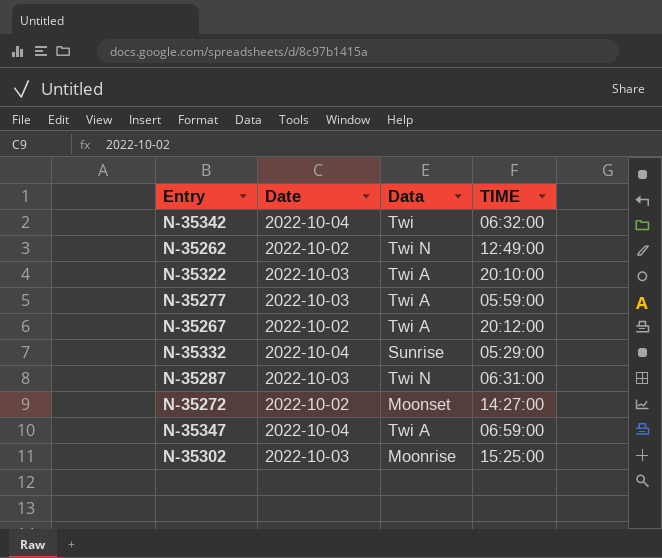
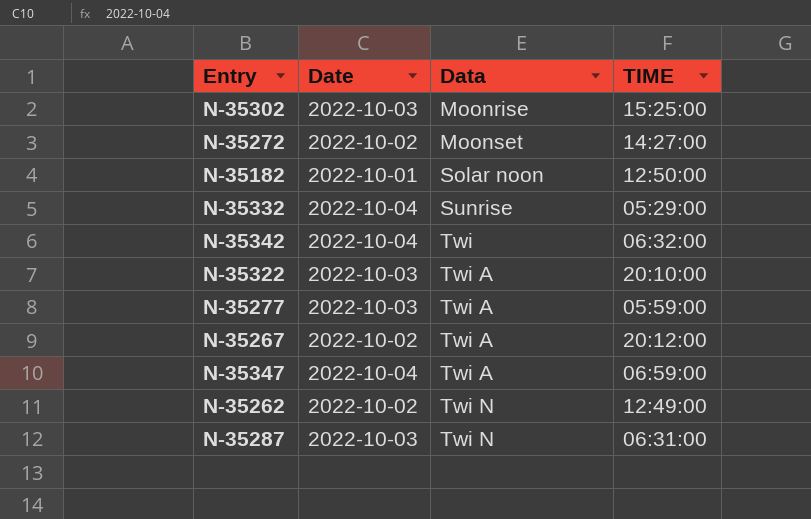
row order: none -> Data ascending
row N-35182: none -> 2022-10-01 | Solar noon | 12:50:00

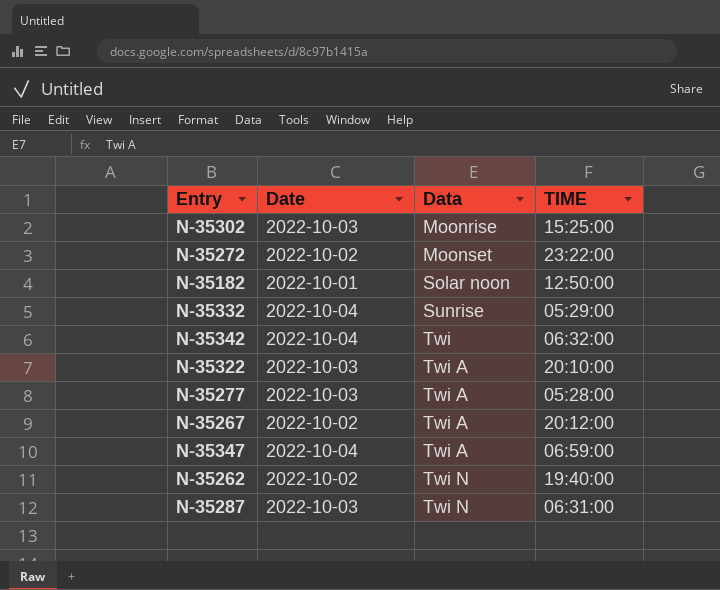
N-35272 | TIME: 14:27:00 -> 23:22:00
N-35277 | TIME: 05:59:00 -> 05:28:00
N-35262 | TIME: 12:49:00 -> 19:40:00

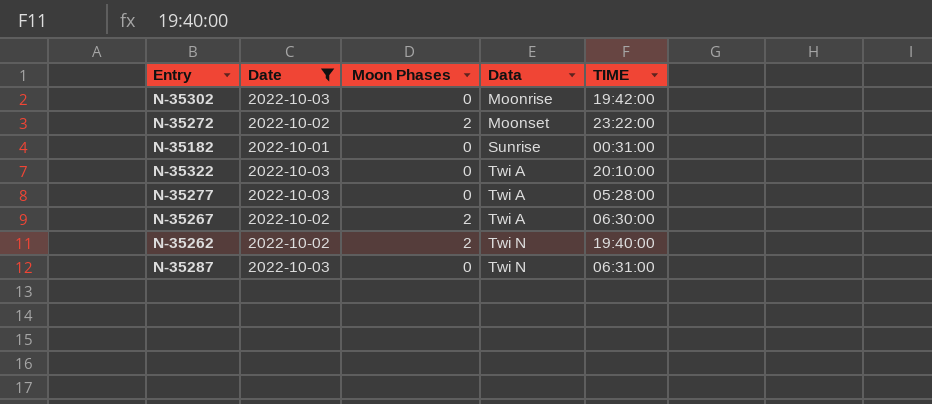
filter: none -> Date != 2022-10-04
column Moon Phases | position: none -> 3
N-35302 | TIME: 15:25:00 -> 19:42:00
N-35182 | Data: Solar noon -> Sunrise
N-35182 | TIME: 12:50:00 -> 00:31:00
N-35267 | TIME: 20:12:00 -> 06:30:00

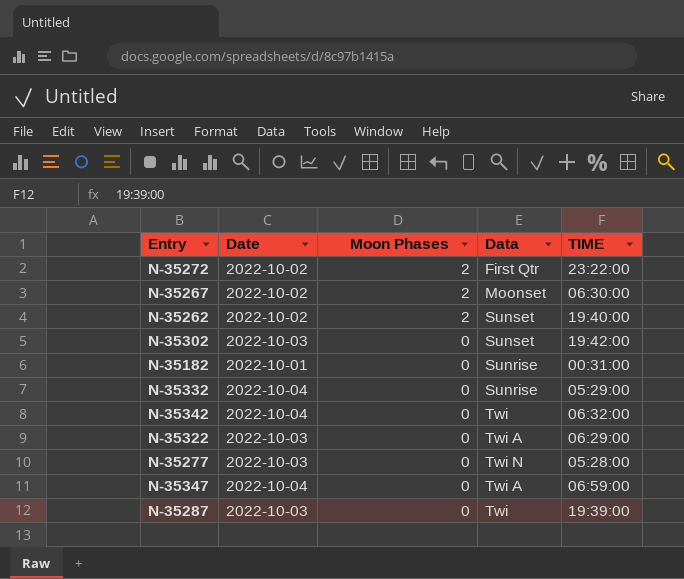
filter: Date != 2022-10-04 -> none
row order: Data ascending -> Moon Phases descending
N-35272 | Data: Moonset -> First Qtr
N-35267 | Data: Twi A -> Moonset
N-35262 | Data: Twi N -> Sunset
N-35302 | Data: Moonrise -> Sunset
N-35322 | TIME: 20:10:00 -> 06:29:00
N-35277 | Data: Twi A -> Twi N
N-35287 | Data: Twi N -> Twi
N-35287 | TIME: 06:31:00 -> 19:39:00

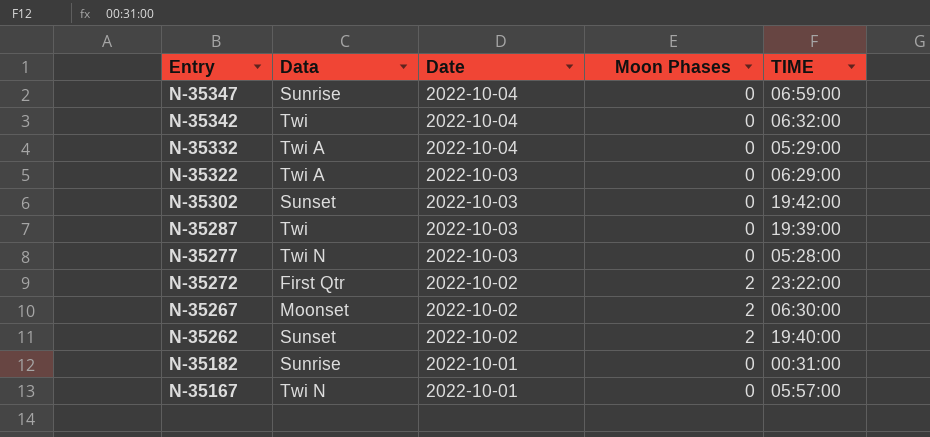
row order: Moon Phases descending -> Entry descending
column Data | position: 4 -> 2
N-35347 | Data: Twi A -> Sunrise
N-35332 | Data: Sunrise -> Twi A
row N-35167: none -> Twi N | 2022-10-01 | 0 | 05:57:00

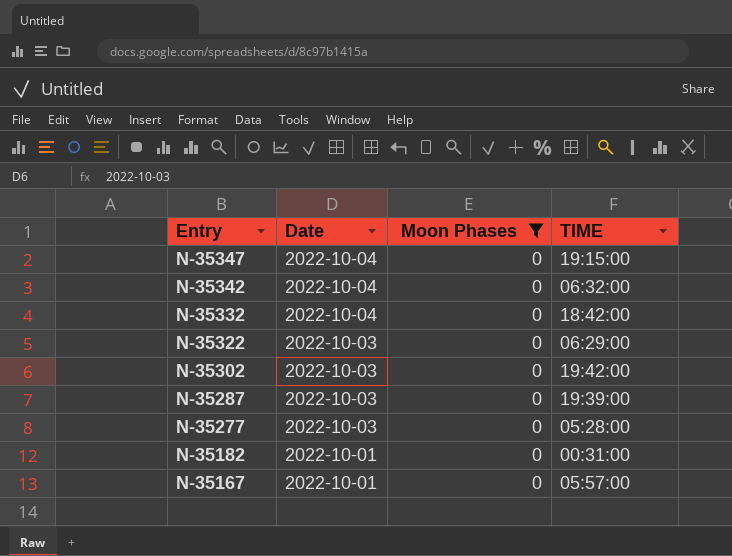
filter: none -> Moon Phases = 0
column Data | position: 2 -> none
N-35347 | TIME: 06:59:00 -> 19:15:00
N-35332 | TIME: 05:29:00 -> 18:42:00

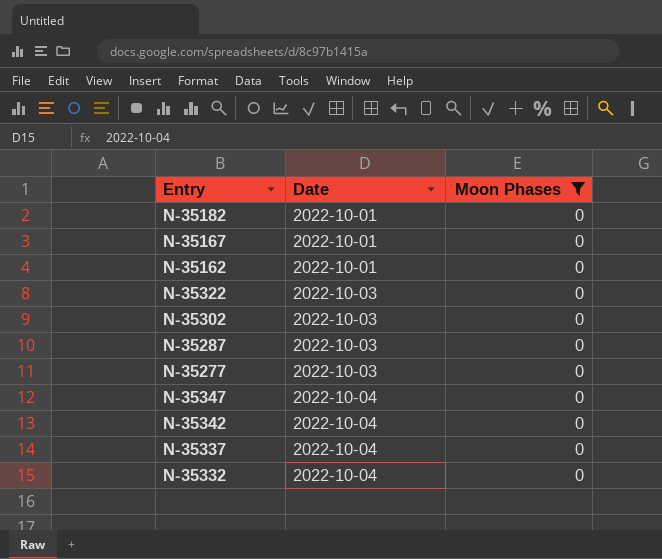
row order: Entry descending -> Date ascending
column TIME | position: 4 -> none
row N-35162: none -> 2022-10-01 | 0
row N-35337: none -> 2022-10-04 | 0

